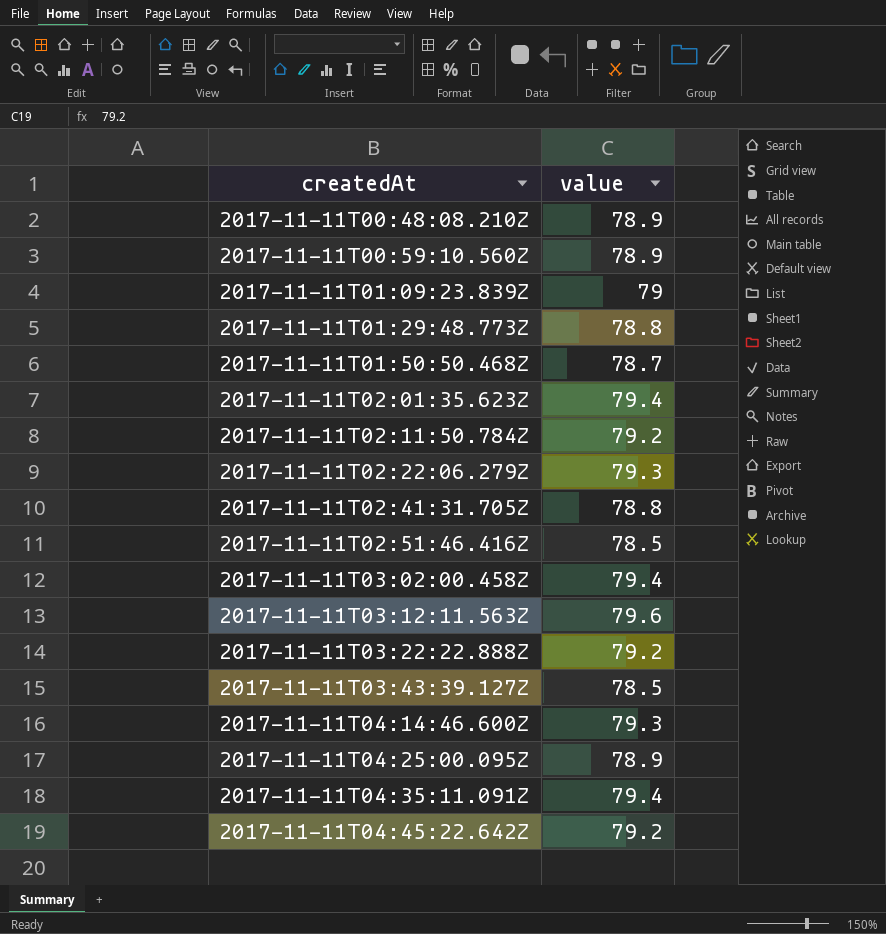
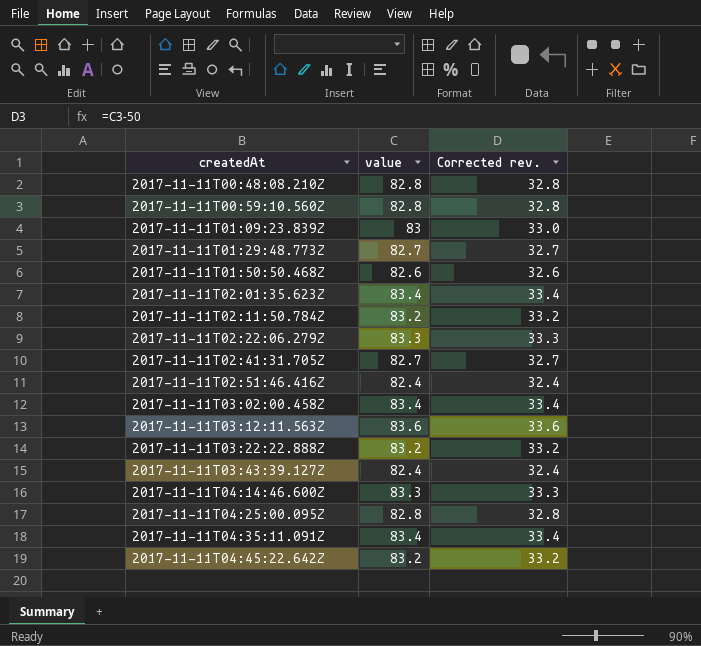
column Corrected rev. | formula: none -> [value] - 50
2017-11-11T00:48:08.210Z | value: 78.9 -> 82.8
2017-11-11T00:59:10.560Z | value: 78.9 -> 82.8
2017-11-11T01:09:23.839Z | value: 79 -> 83
2017-11-11T01:29:48.773Z | value: 78.8 -> 82.7
2017-11-11T01:50:50.468Z | value: 78.7 -> 82.6
2017-11-11T02:01:35.623Z | value: 79.4 -> 83.4
2017-11-11T02:11:50.784Z | value: 79.2 -> 83.2
2017-11-11T02:22:06.279Z | value: 79.3 -> 83.3
2017-11-11T02:41:31.705Z | value: 78.8 -> 82.7
2017-11-11T02:51:46.416Z | value: 78.5 -> 82.4
2017-11-11T03:02:00.458Z | value: 79.4 -> 83.4
2017-11-11T03:12:11.563Z | value: 79.6 -> 83.6
2017-11-11T03:22:22.888Z | value: 79.2 -> 83.2
2017-11-11T03:43:39.127Z | value: 78.5 -> 82.4
2017-11-11T04:14:46.600Z | value: 79.3 -> 83.3
2017-11-11T04:25:00.095Z | value: 78.9 -> 82.8
2017-11-11T04:35:11.091Z | value: 79.4 -> 83.4
2017-11-11T04:45:22.642Z | value: 79.2 -> 83.2

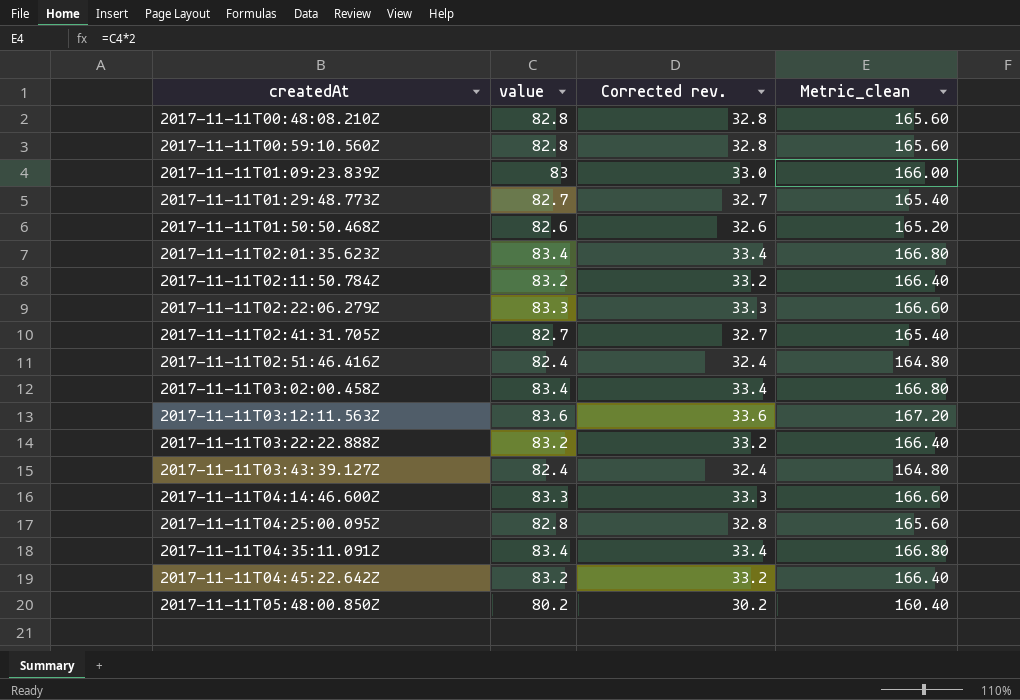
column Metric_clean | formula: none -> [value] * 2
row 2017-11-11T05:48:00.850Z: none -> 80.2 | 30.2 | 160.40

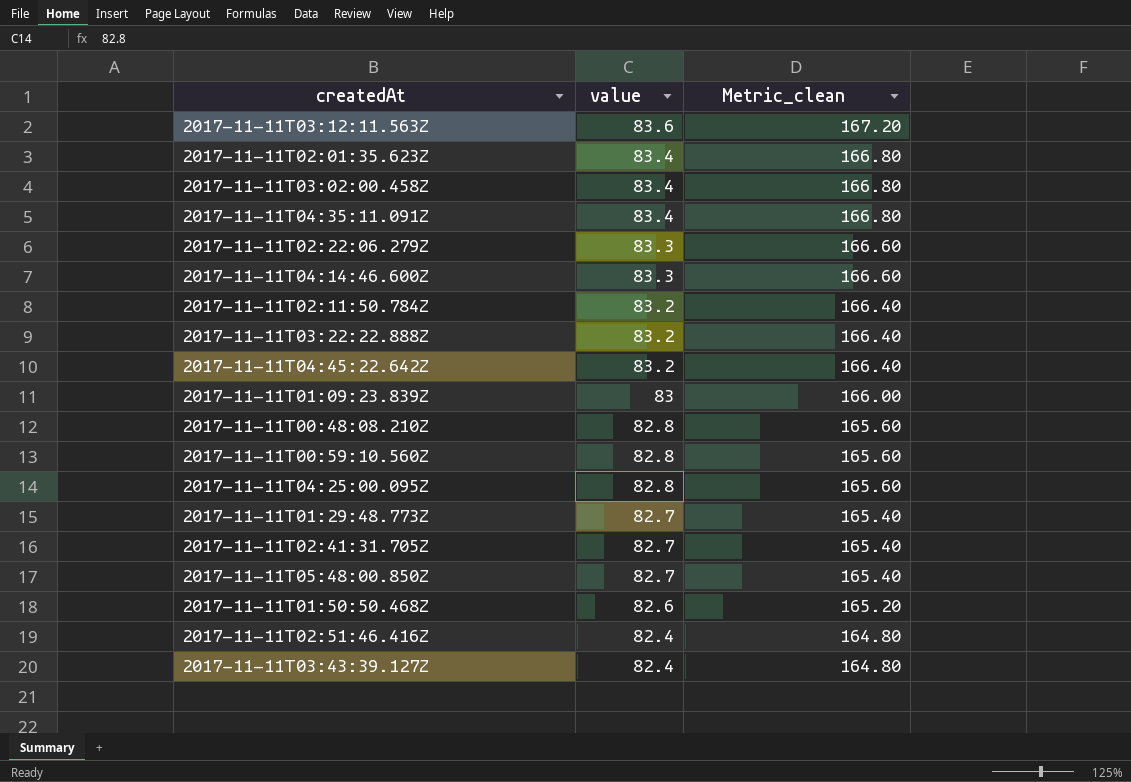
row order: createdAt ascending -> value descending
column Corrected rev. | formula: [value] - 50 -> none
2017-11-11T05:48:00.850Z | value: 80.2 -> 82.7
2017-11-11T05:48:00.850Z | Metric_clean: 160.40 -> 165.40

